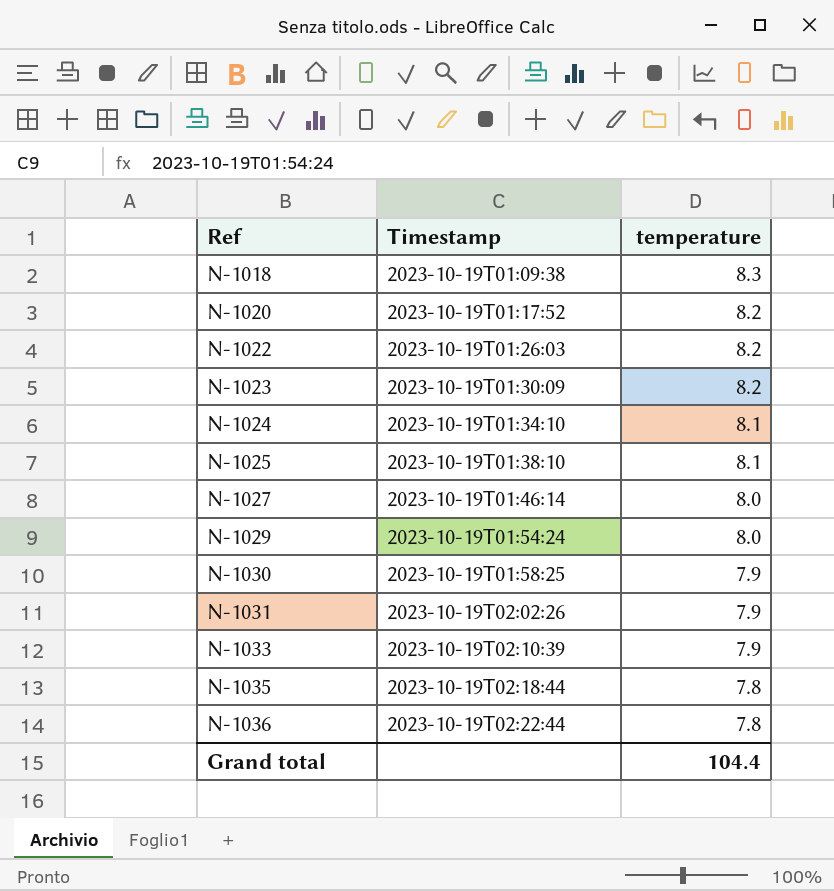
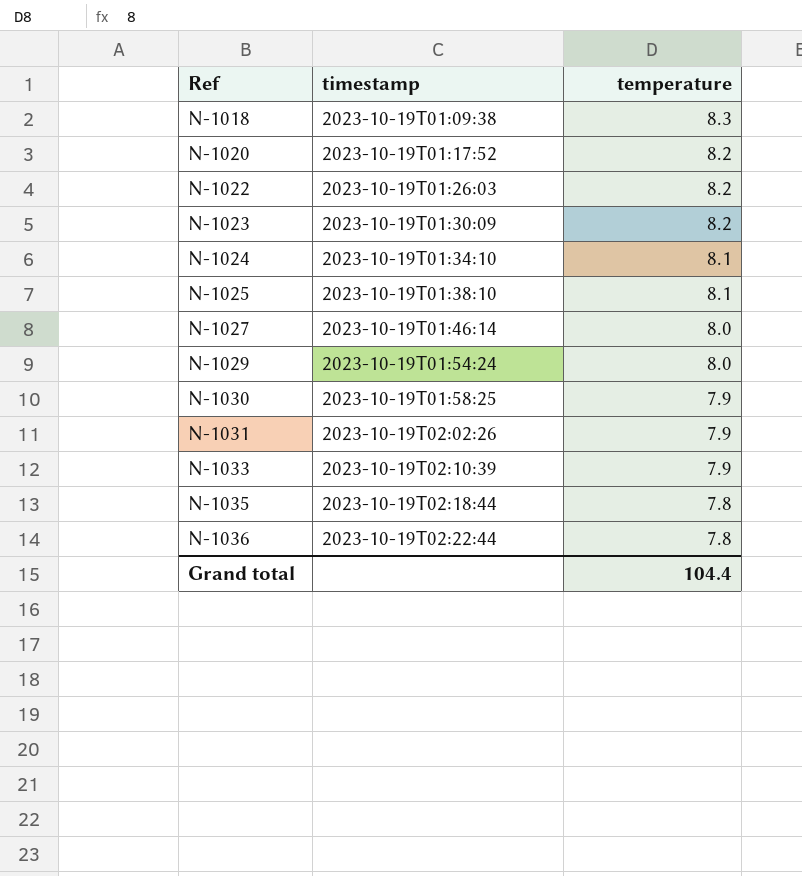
column name: Timestamp -> timestamp

